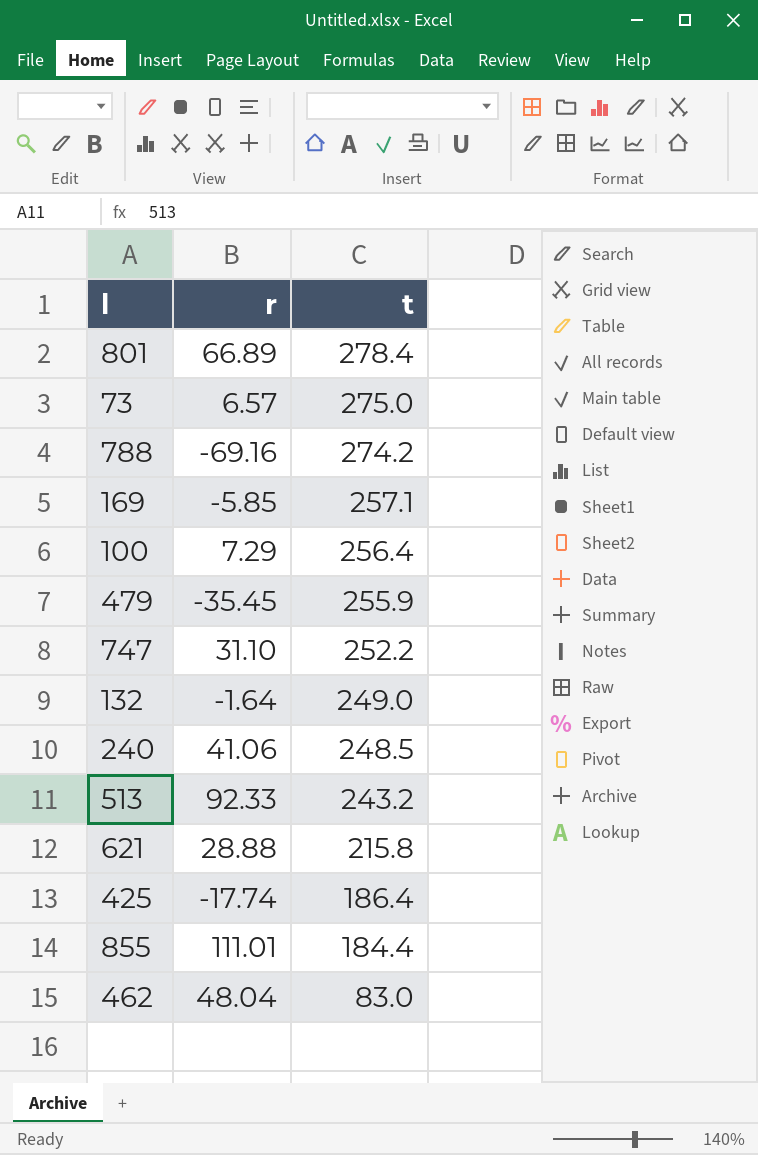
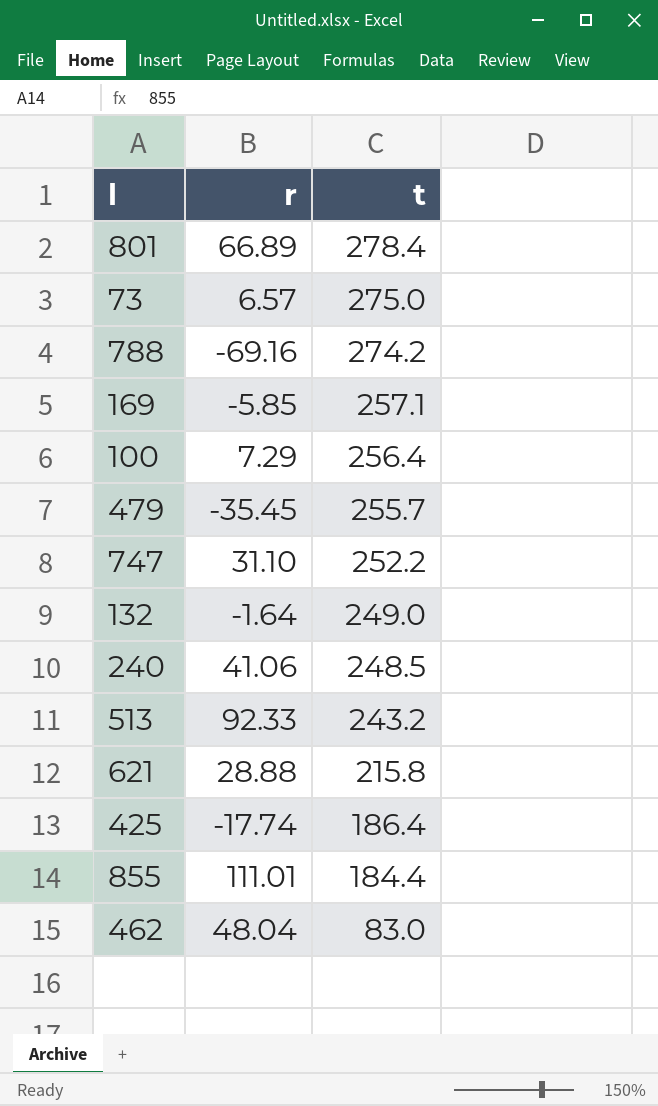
479 | t: 255.9 -> 255.7

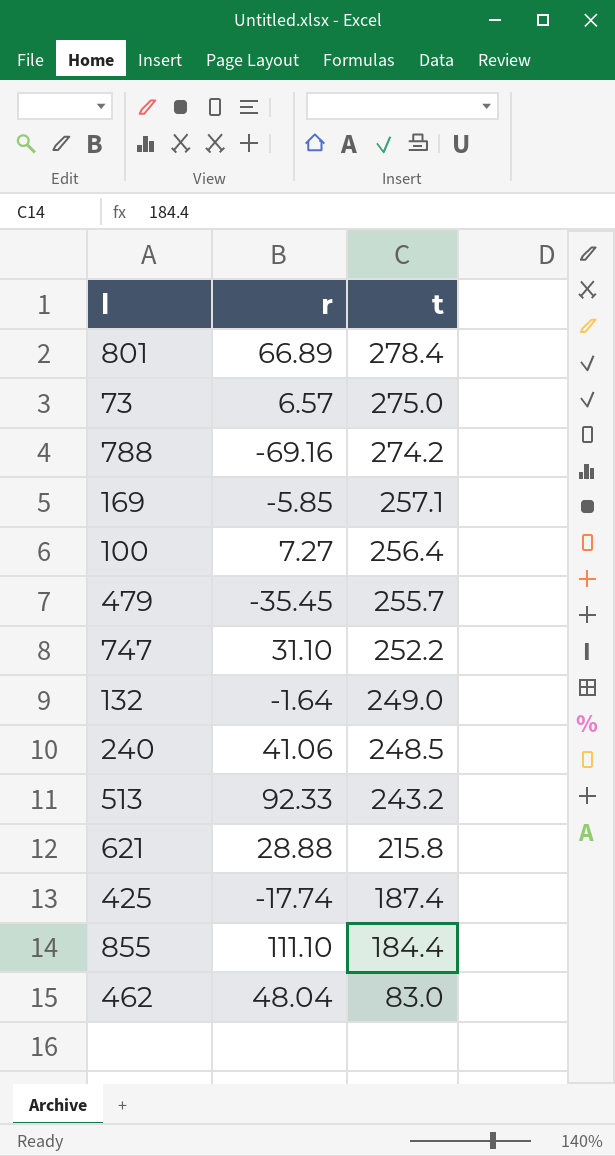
100 | r: 7.29 -> 7.27
425 | t: 186.4 -> 187.4
855 | r: 111.01 -> 111.10

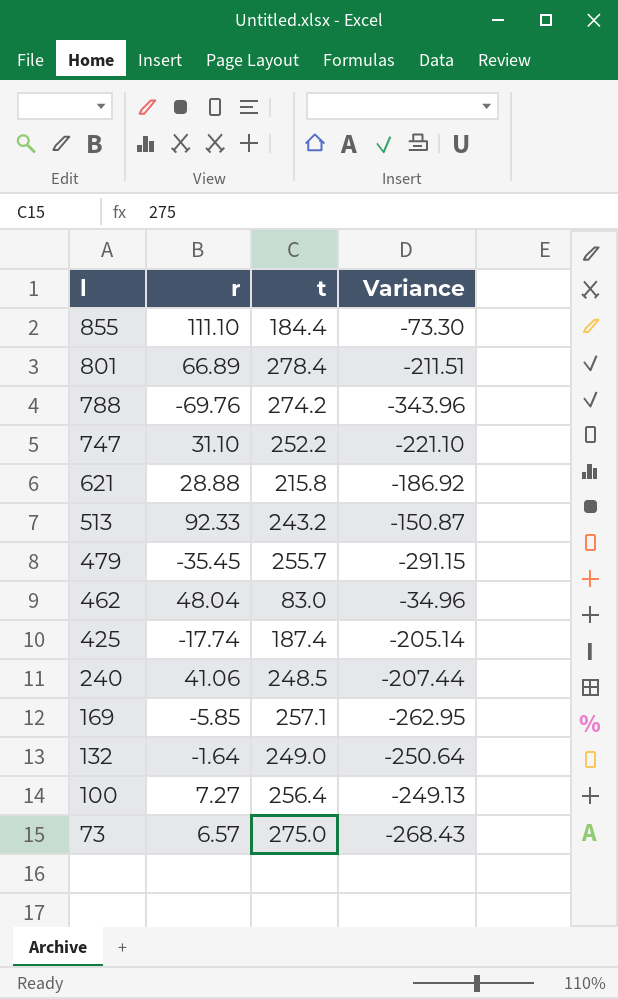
row order: t descending -> l descending
column Variance | formula: none -> [r] - [t]
788 | r: -69.16 -> -69.76

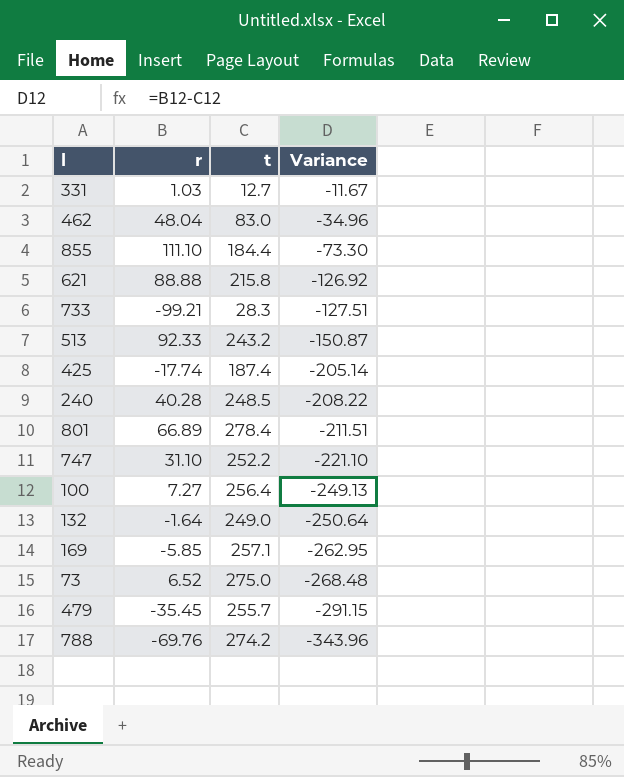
row order: l descending -> Variance descending
row 331: none -> 1.03 | 12.7 | -11.67
621 | r: 28.88 -> 88.88
621 | Variance: -186.92 -> -126.92
row 733: none -> -99.21 | 28.3 | -127.51
240 | r: 41.06 -> 40.28
240 | Variance: -207.44 -> -208.22
73 | r: 6.57 -> 6.52
73 | Variance: -268.43 -> -268.48

